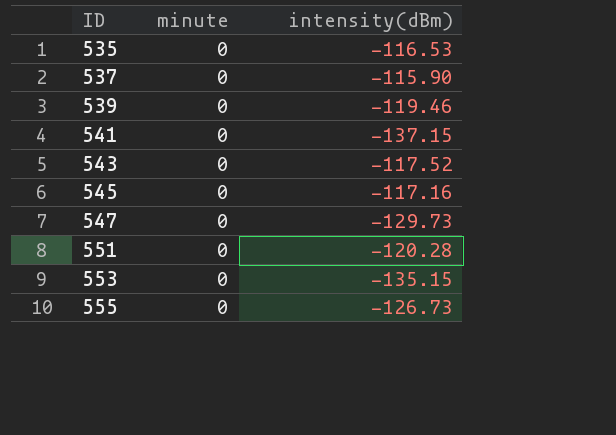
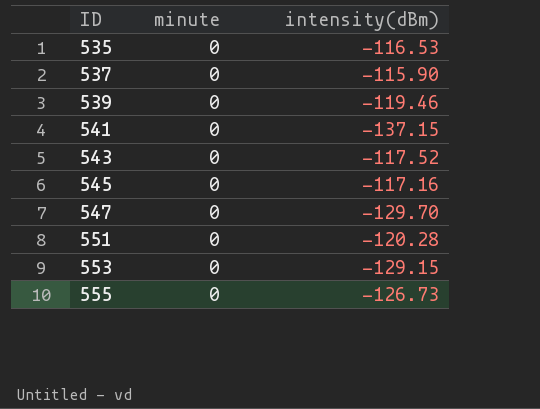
547 | intensity(dBm): -129.73 -> -129.70
553 | intensity(dBm): -135.15 -> -129.15

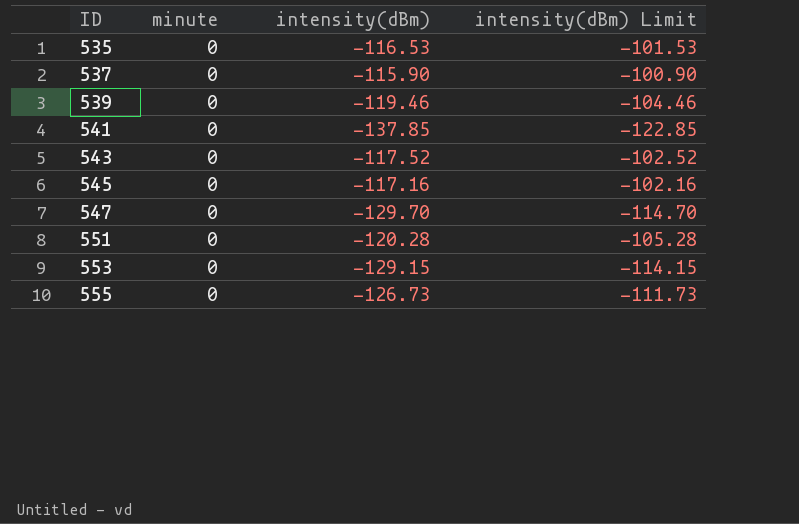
column intensity(dBm) Limit | formula: none -> [intensity(dBm)] + 15
541 | intensity(dBm): -137.15 -> -137.85

